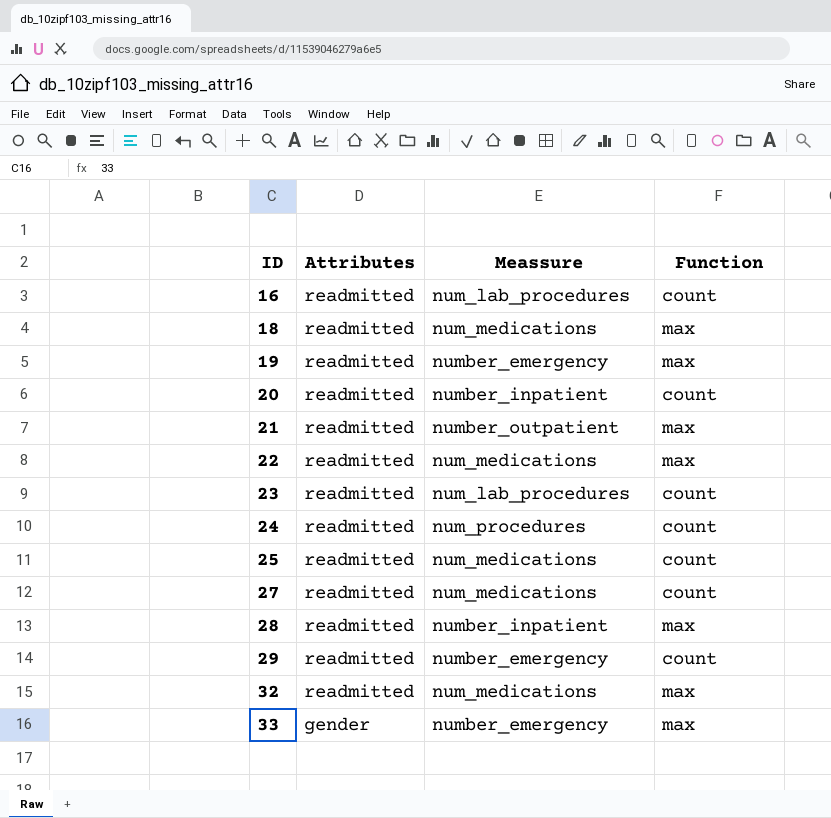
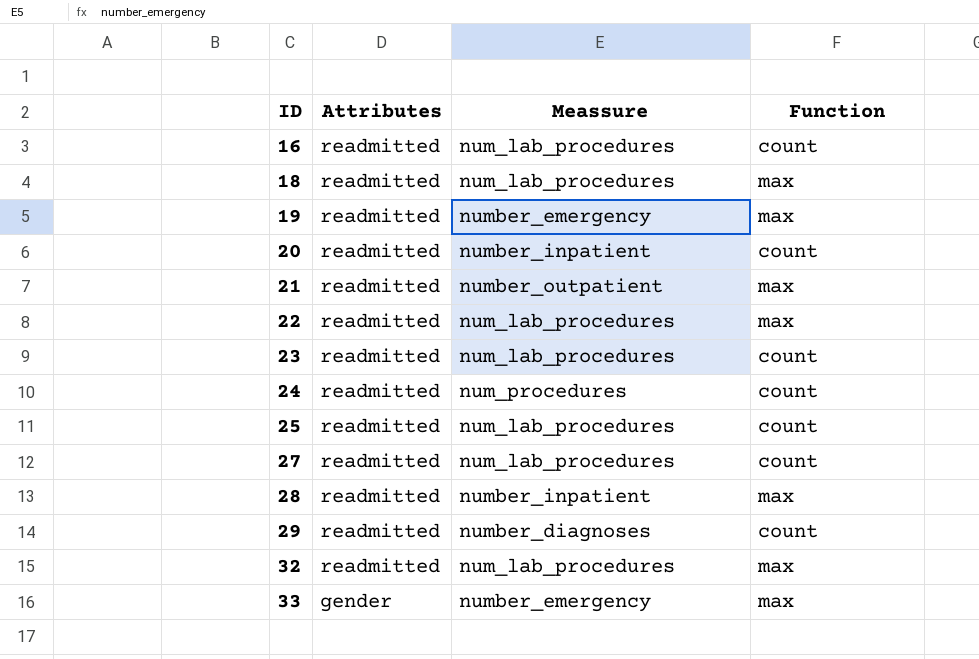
18 | Meassure: num_medications -> num_lab_procedures
22 | Meassure: num_medications -> num_lab_procedures
25 | Meassure: num_medications -> num_lab_procedures
27 | Meassure: num_medications -> num_lab_procedures
29 | Meassure: number_emergency -> number_diagnoses
32 | Meassure: num_medications -> num_lab_procedures

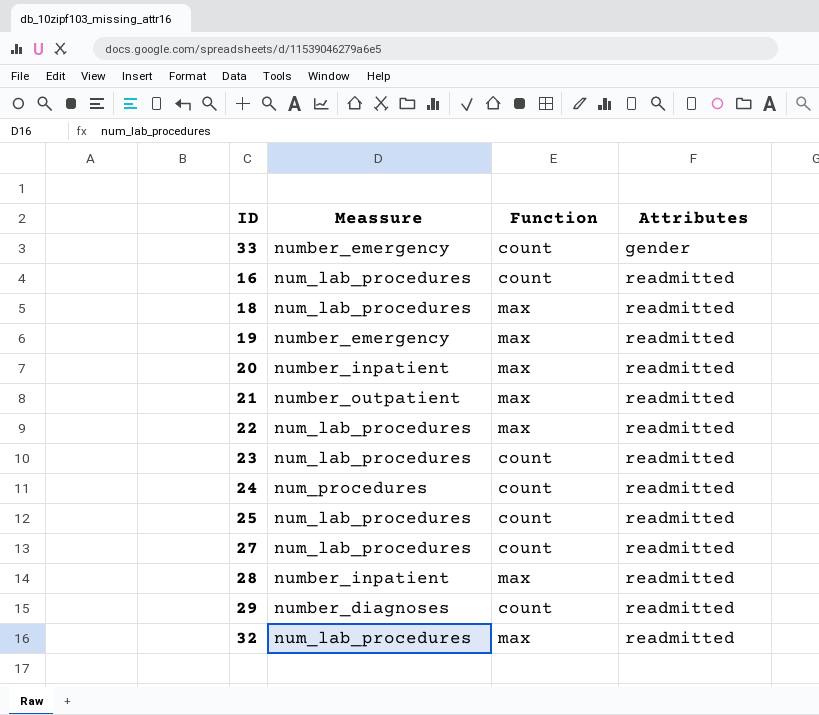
row order: ID ascending -> Attributes ascending
column Attributes | position: 2 -> 4
33 | Function: max -> count
20 | Function: count -> max

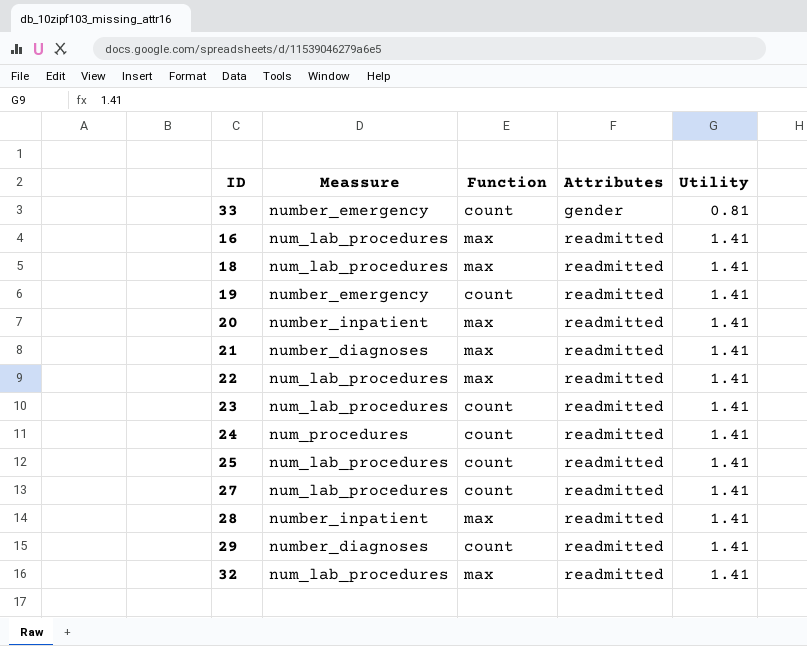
column Utility | position: none -> 5
16 | Function: count -> max
19 | Function: max -> count
21 | Meassure: number_outpatient -> number_diagnoses

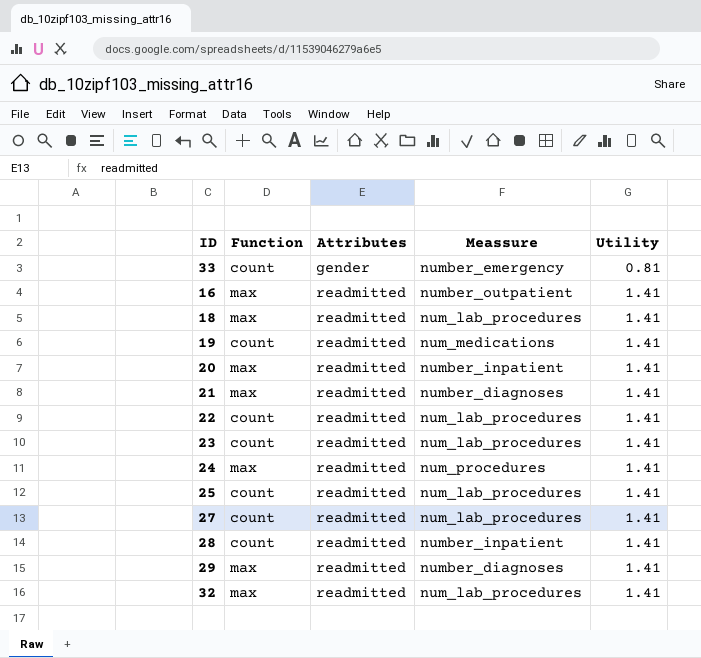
column Meassure | position: 2 -> 4
16 | Meassure: num_lab_procedures -> number_outpatient
19 | Meassure: number_emergency -> num_medications
22 | Function: max -> count
24 | Function: count -> max
28 | Function: max -> count
29 | Function: count -> max

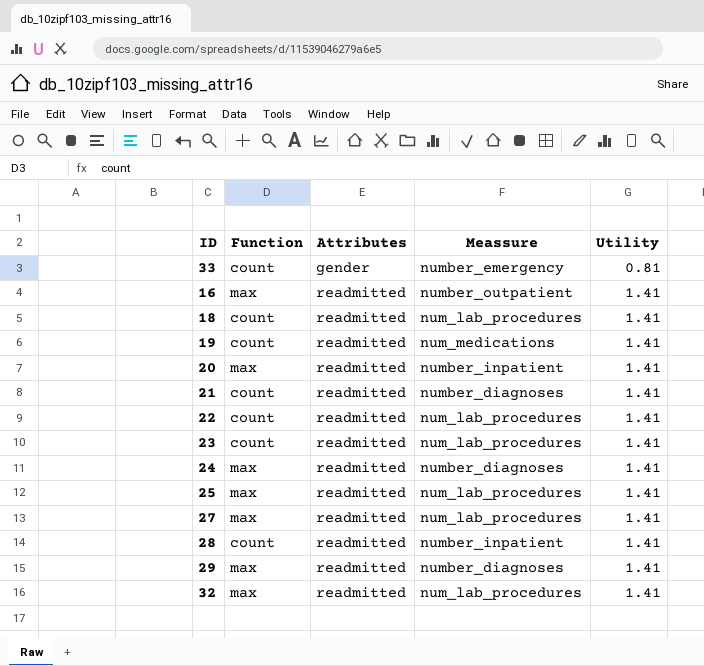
18 | Function: max -> count
21 | Function: max -> count
24 | Meassure: num_procedures -> number_diagnoses
25 | Function: count -> max
27 | Function: count -> max

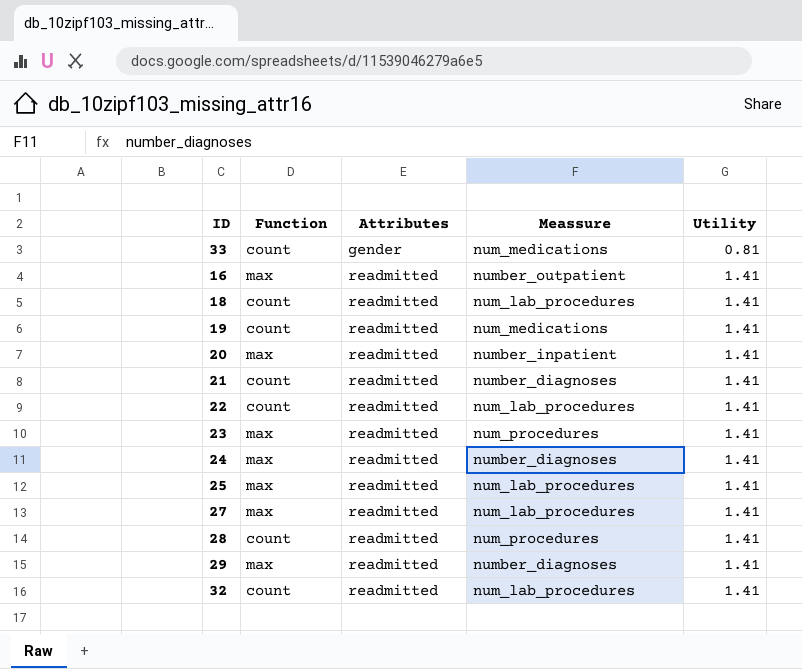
33 | Meassure: number_emergency -> num_medications
23 | Function: count -> max
23 | Meassure: num_lab_procedures -> num_procedures
28 | Meassure: number_inpatient -> num_procedures
32 | Function: max -> count

